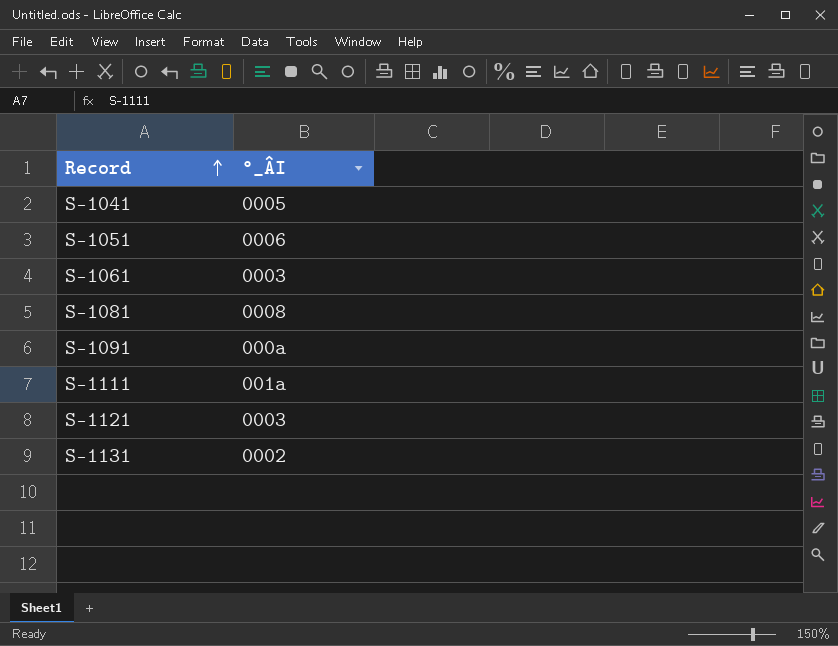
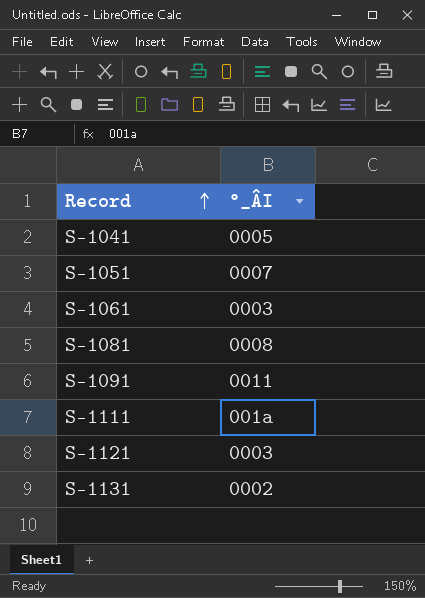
S-1051 | °_ÂI: 0006 -> 0007
S-1091 | °_ÂI: 000a -> 0011

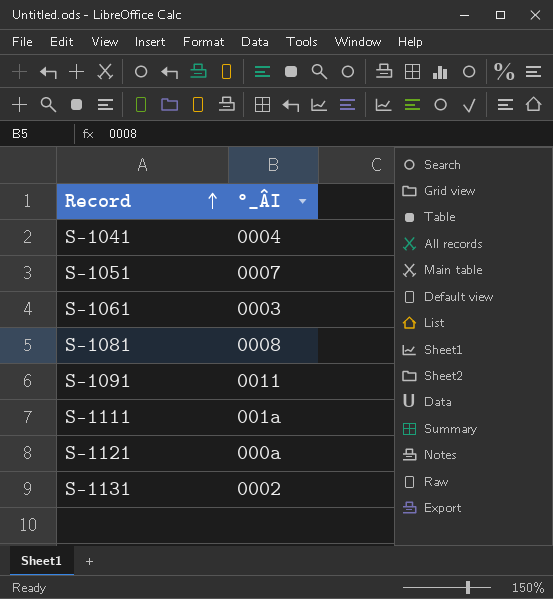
S-1041 | °_ÂI: 0005 -> 0004
S-1121 | °_ÂI: 0003 -> 000a

